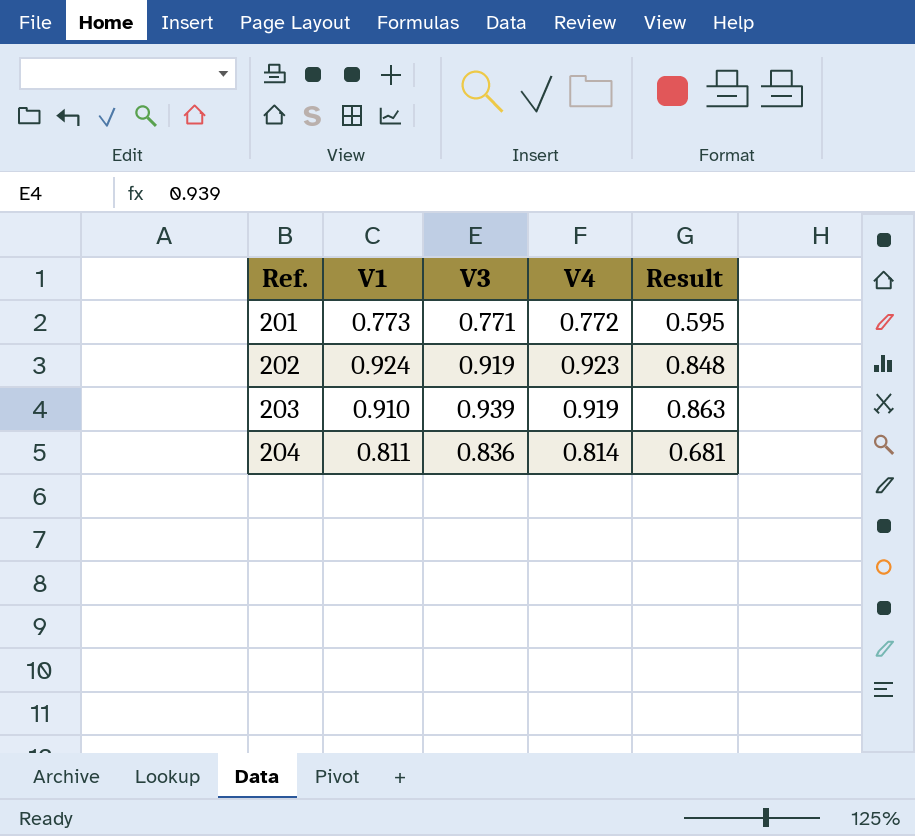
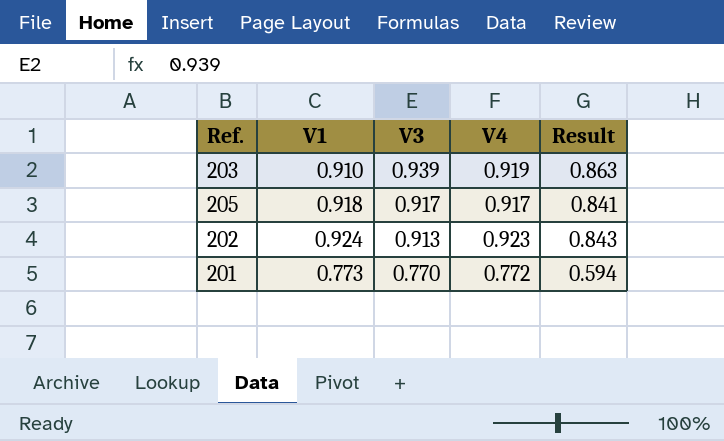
row order: Ref. ascending -> V3 descending
row 204: 0.811 | 0.836 | 0.814 | 0.681 -> none
row 205: none -> 0.918 | 0.917 | 0.917 | 0.841
202 | V3: 0.919 -> 0.913
202 | Result: 0.848 -> 0.843
201 | V3: 0.771 -> 0.770
201 | Result: 0.595 -> 0.594

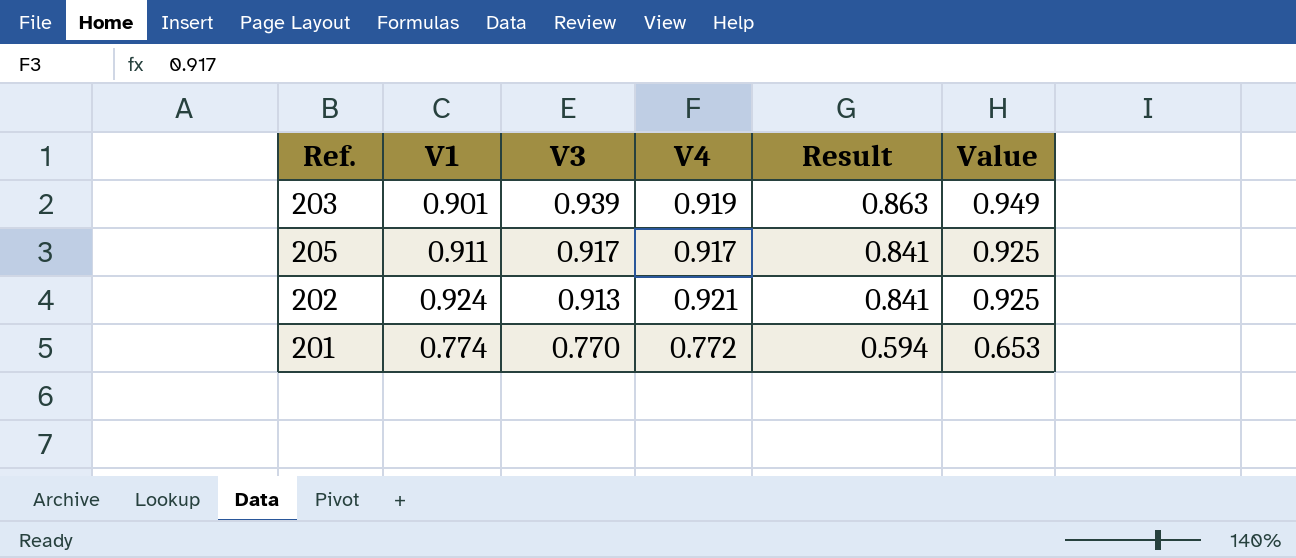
column Value | formula: none -> [Result] * 1.1
203 | V1: 0.910 -> 0.901
205 | V1: 0.918 -> 0.911
202 | V4: 0.923 -> 0.921
202 | Result: 0.843 -> 0.841
201 | V1: 0.773 -> 0.774

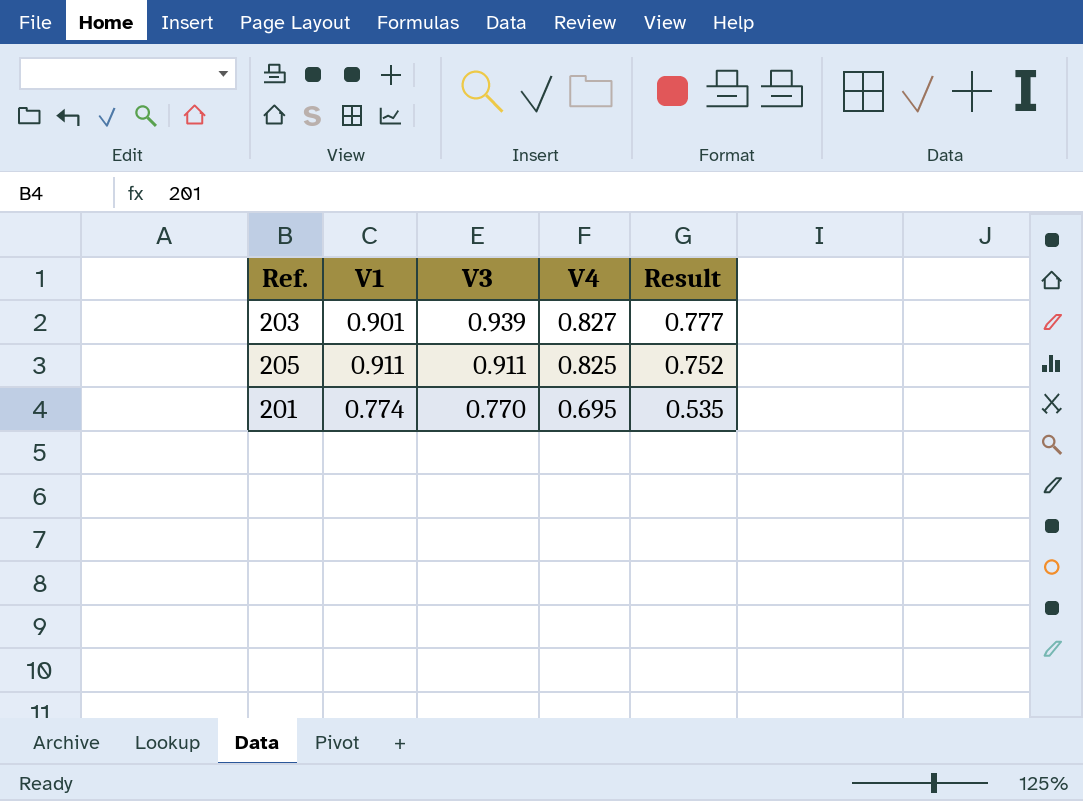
column Value | formula: [Result] * 1.1 -> none
row 202: 0.924 | 0.913 | 0.921 | 0.841 | 0.925 -> none
203 | V4: 0.919 -> 0.827
203 | Result: 0.863 -> 0.777
205 | V3: 0.917 -> 0.911
205 | V4: 0.917 -> 0.825
205 | Result: 0.841 -> 0.752
201 | V4: 0.772 -> 0.695
201 | Result: 0.594 -> 0.535

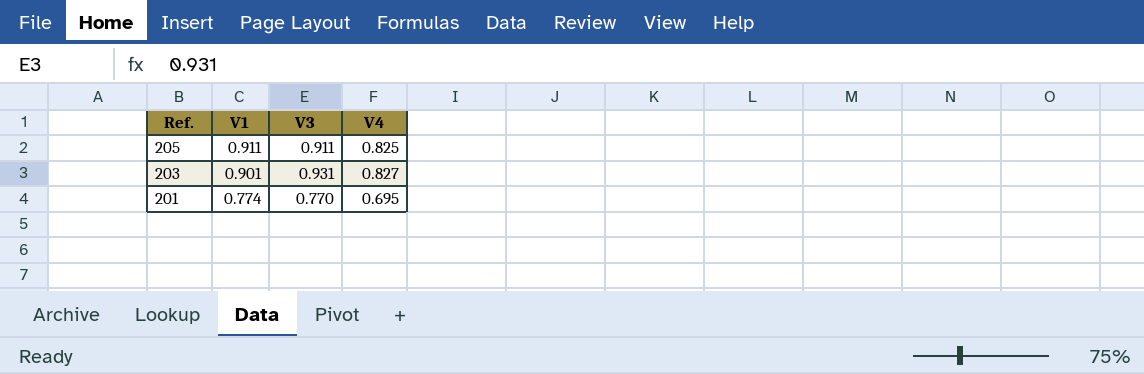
row order: V3 descending -> Ref. descending
column Result | formula: [V3] * [V4] -> none
203 | V3: 0.939 -> 0.931

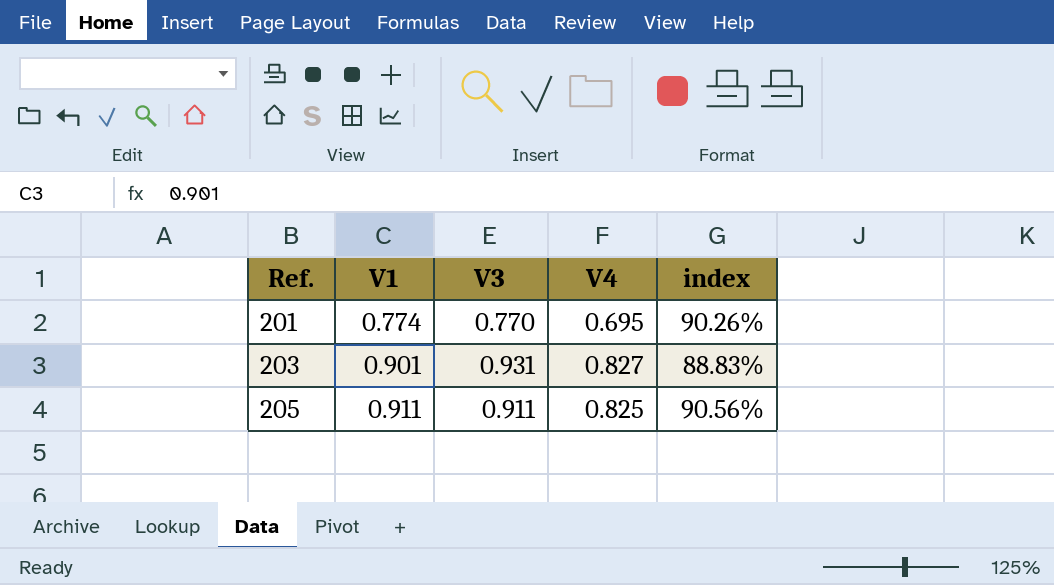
row order: Ref. descending -> Ref. ascending
column index | formula: none -> [V4] / [V3]

